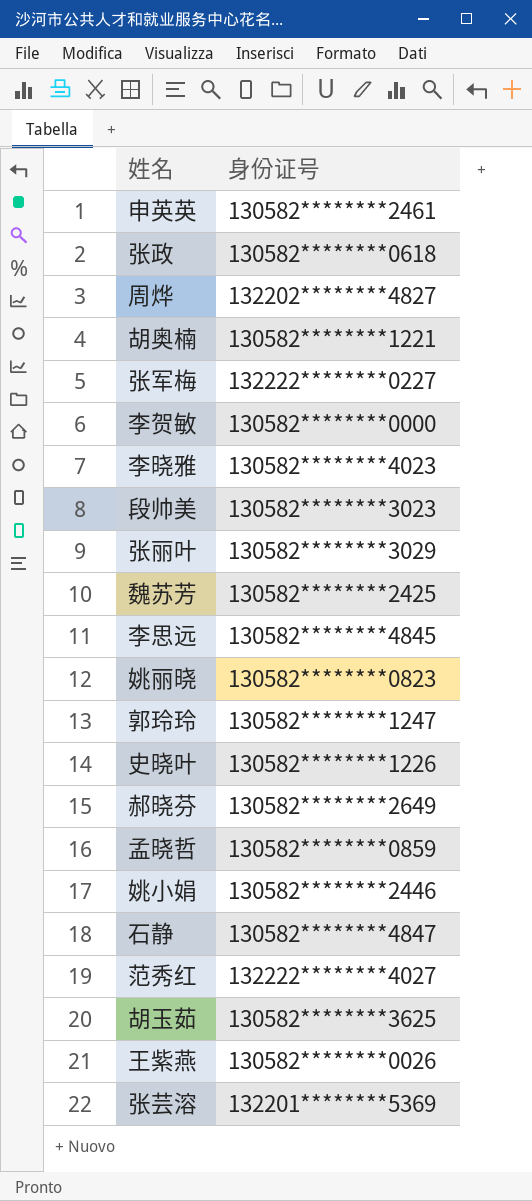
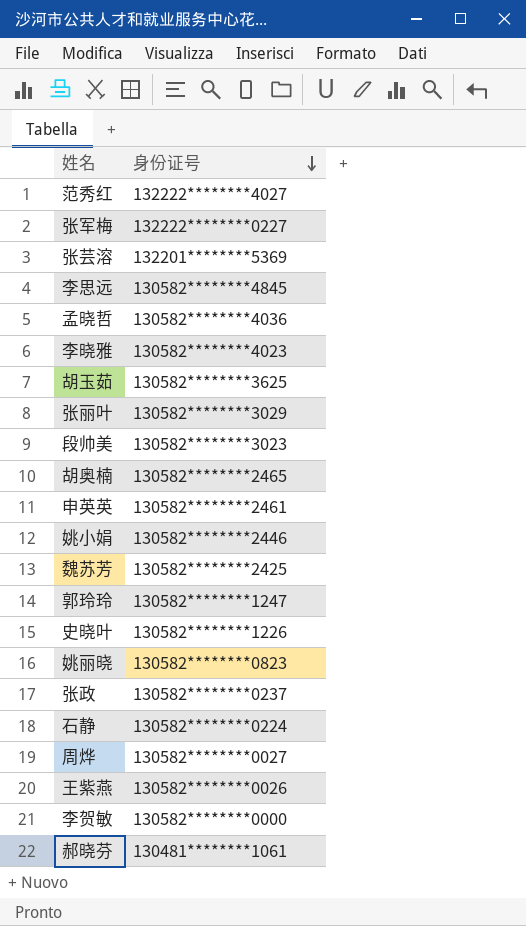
row order: none -> 身份证号 descending
孟晓哲 | 身份证号: 130582********0859 -> 130582********4036
胡奥楠 | 身份证号: 130582********1221 -> 130582********2465
张政 | 身份证号: 130582********0618 -> 130582********0237
石静 | 身份证号: 130582********4847 -> 130582********0224
周烨 | 身份证号: 132202********4827 -> 130582********0027
郝晓芬 | 身份证号: 130582********2649 -> 130481********1061

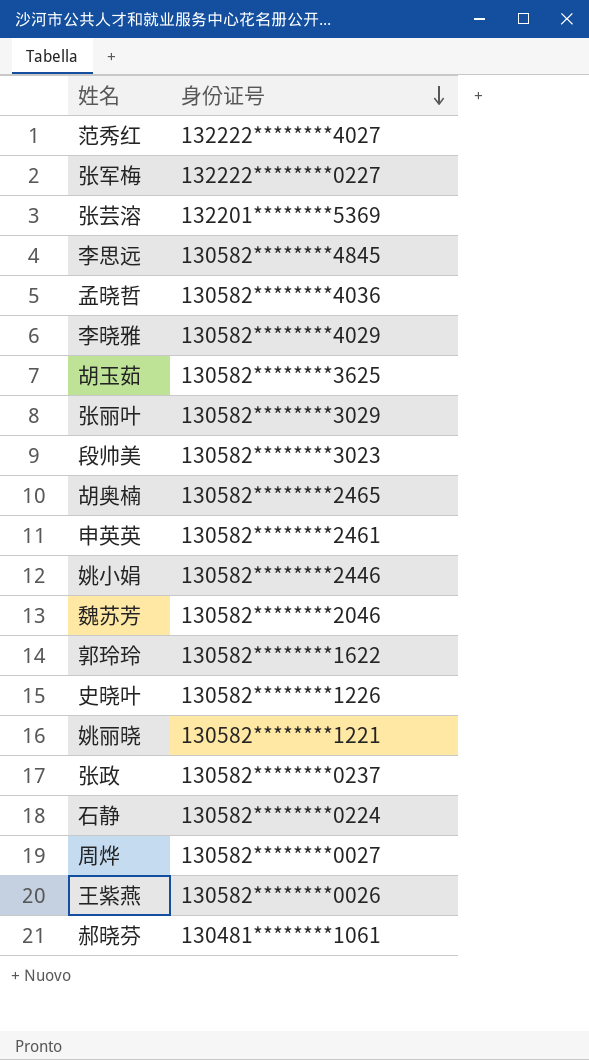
row 李贺敏: 130582********0000 -> none
李晓雅 | 身份证号: 130582********4023 -> 130582********4029
魏苏芳 | 身份证号: 130582********2425 -> 130582********2046
郭玲玲 | 身份证号: 130582********1247 -> 130582********1622
姚丽晓 | 身份证号: 130582********0823 -> 130582********1221

